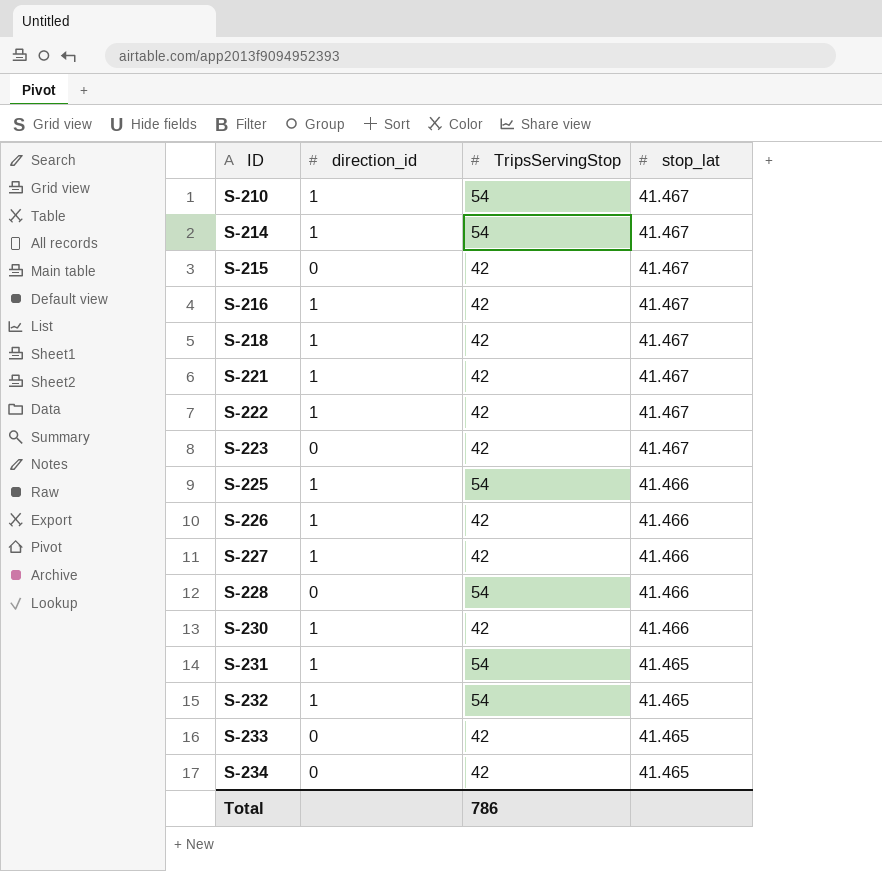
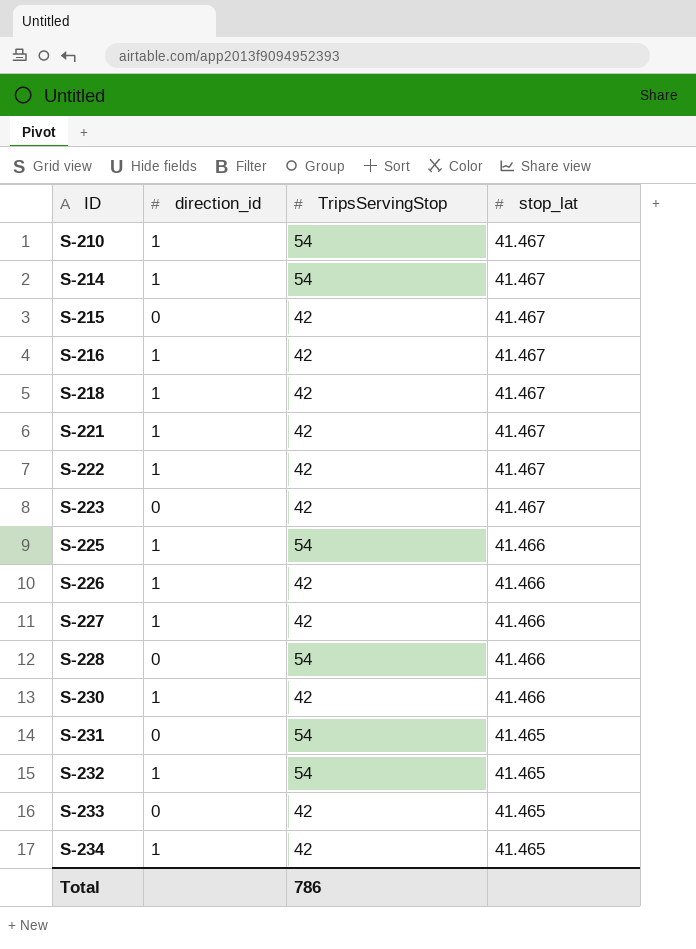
S-231 | direction_id: 1 -> 0
S-234 | direction_id: 0 -> 1

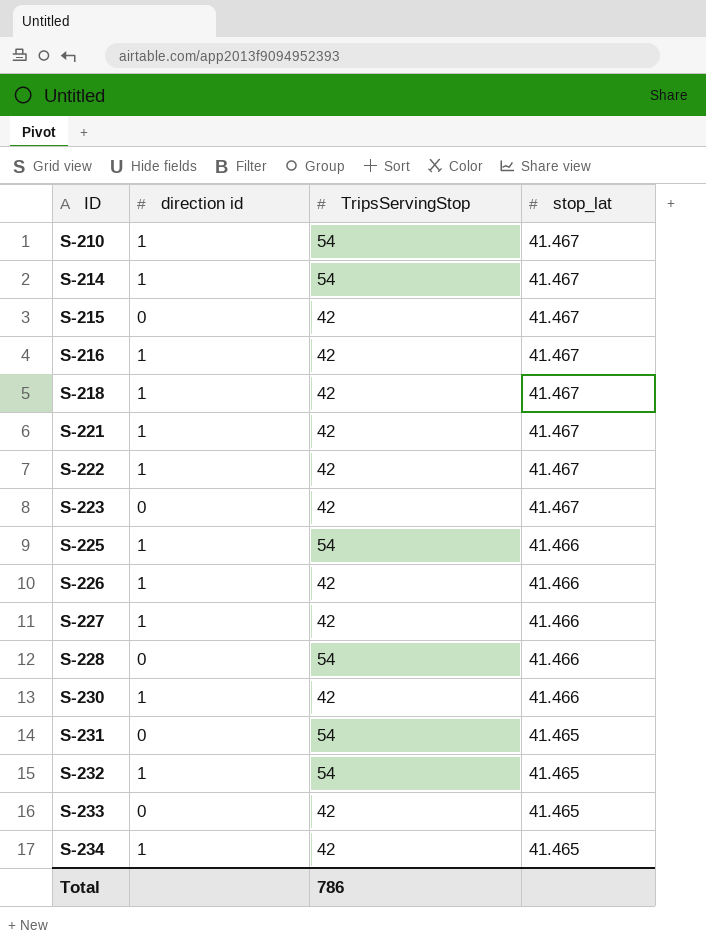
column name: direction_id -> direction id

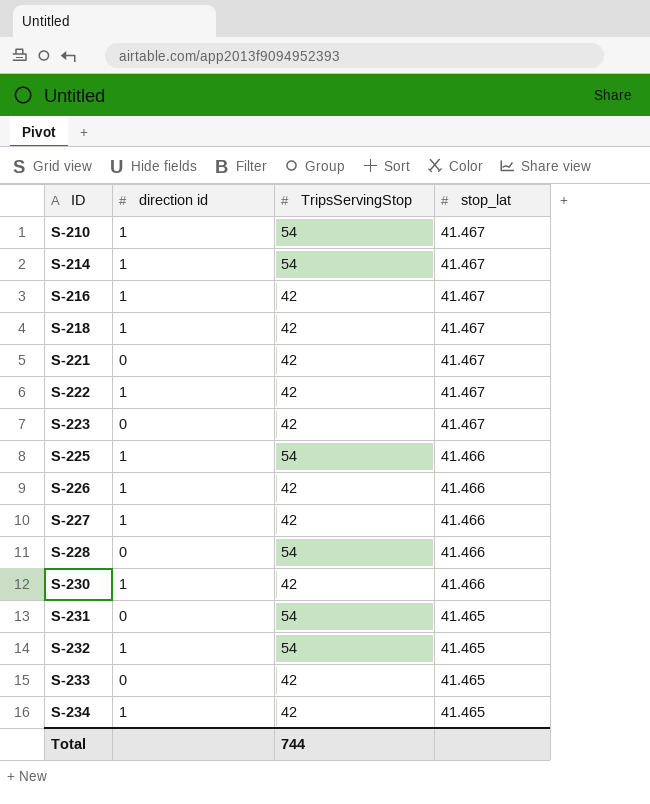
row S-215: 0 | 42 | 41.467 -> none
S-221 | direction id: 1 -> 0
Total | TripsServingStop: 786 -> 744

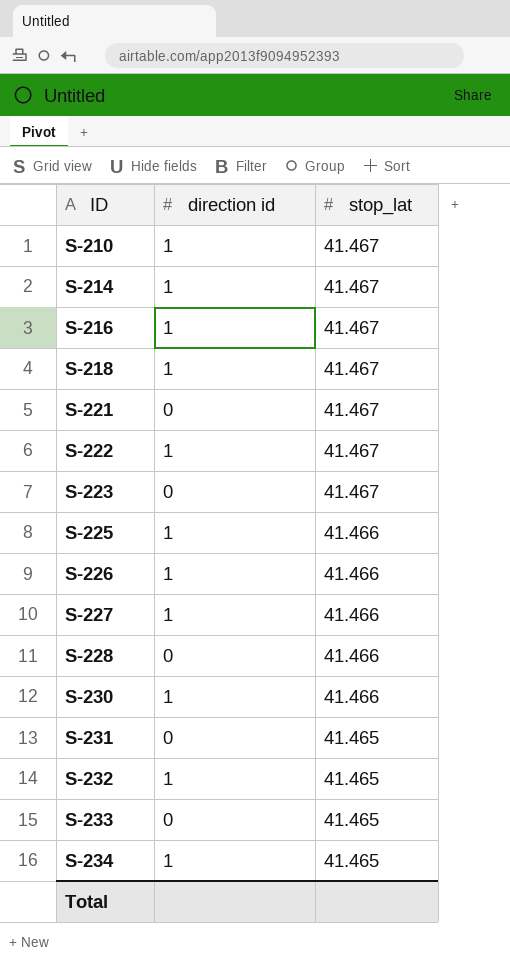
column TripsServingStop | position: 3 -> none

